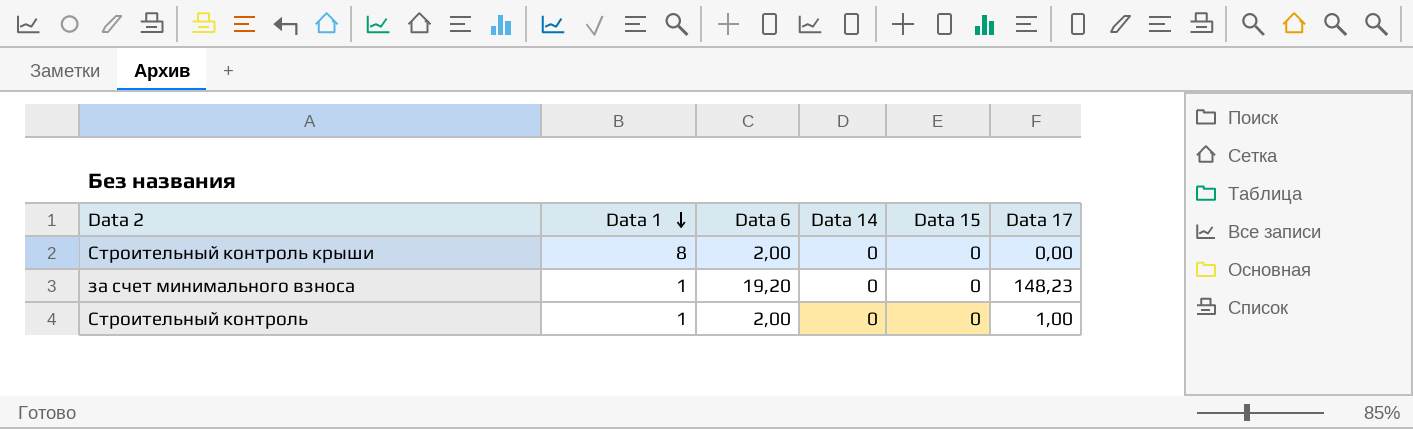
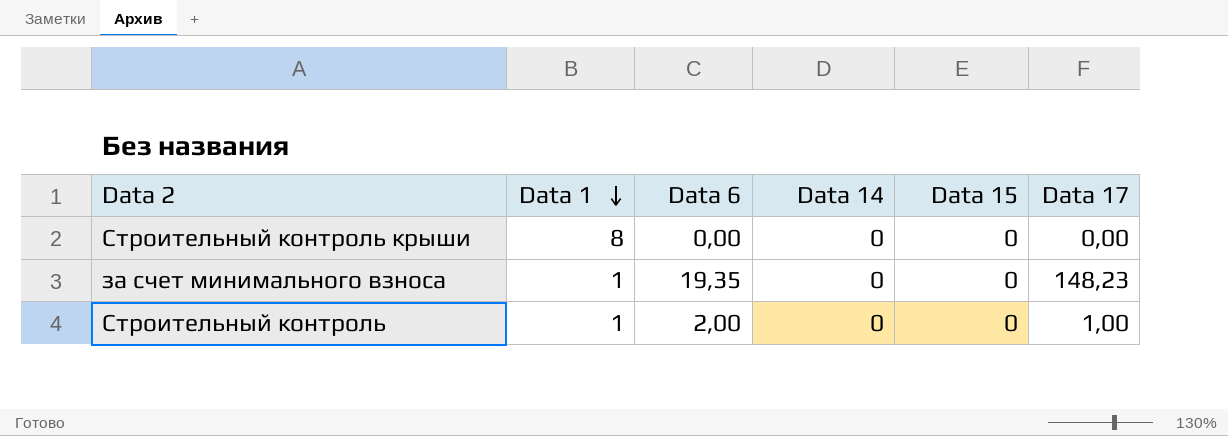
Строительный контроль крыши | Data 6: 2,00 -> 0,00
за счет минимального взноса | Data 6: 19,20 -> 19,35

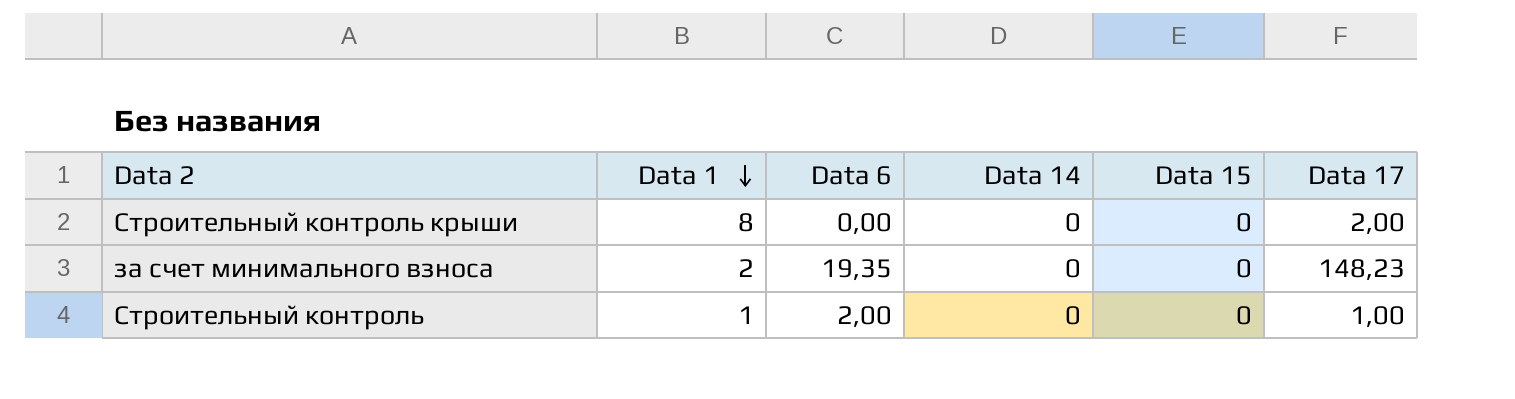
Строительный контроль крыши | Data 17: 0,00 -> 2,00
за счет минимального взноса | Data 1: 1 -> 2

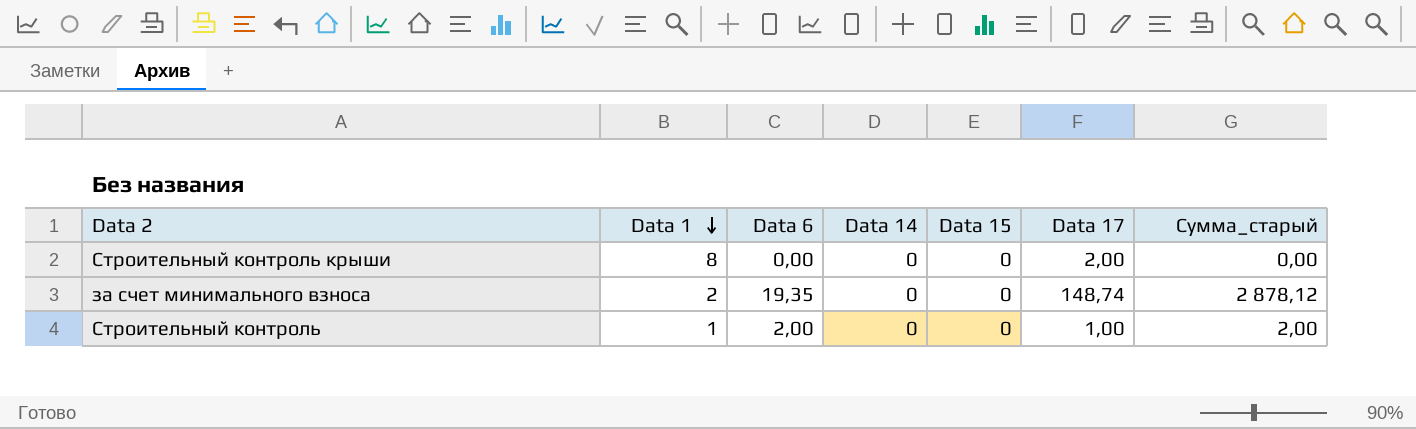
column Сумма_старый | formula: none -> [Data 6] * [Data 17]
за счет минимального взноса | Data 17: 148,23 -> 148,74

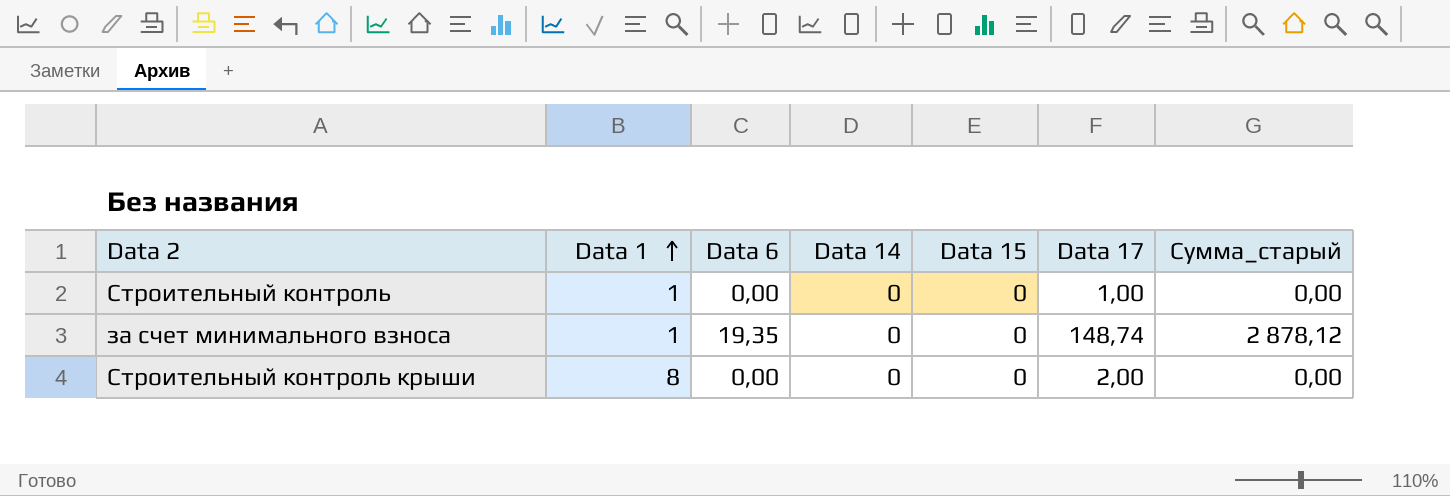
row order: Data 1 descending -> Data 1 ascending
Строительный контроль | Data 6: 2,00 -> 0,00
Строительный контроль | Сумма_старый: 2,00 -> 0,00
за счет минимального взноса | Data 1: 2 -> 1

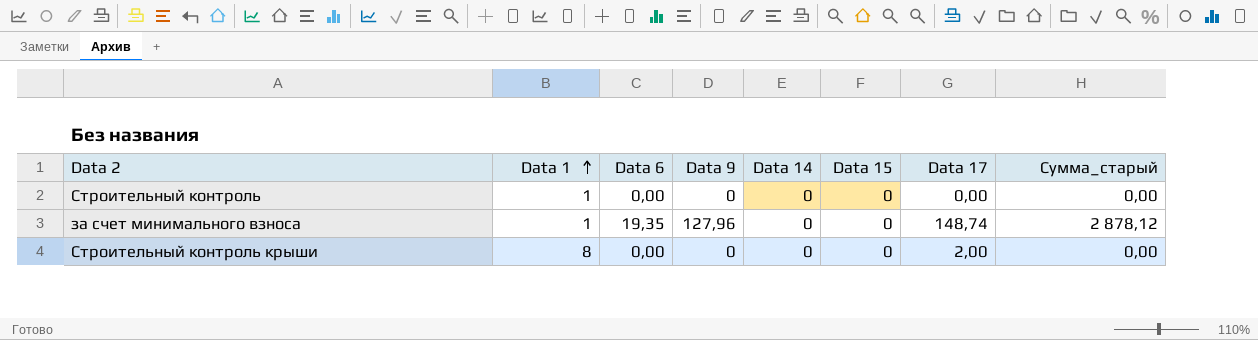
column Data 9 | position: none -> 4
Строительный контроль | Data 17: 1,00 -> 0,00

